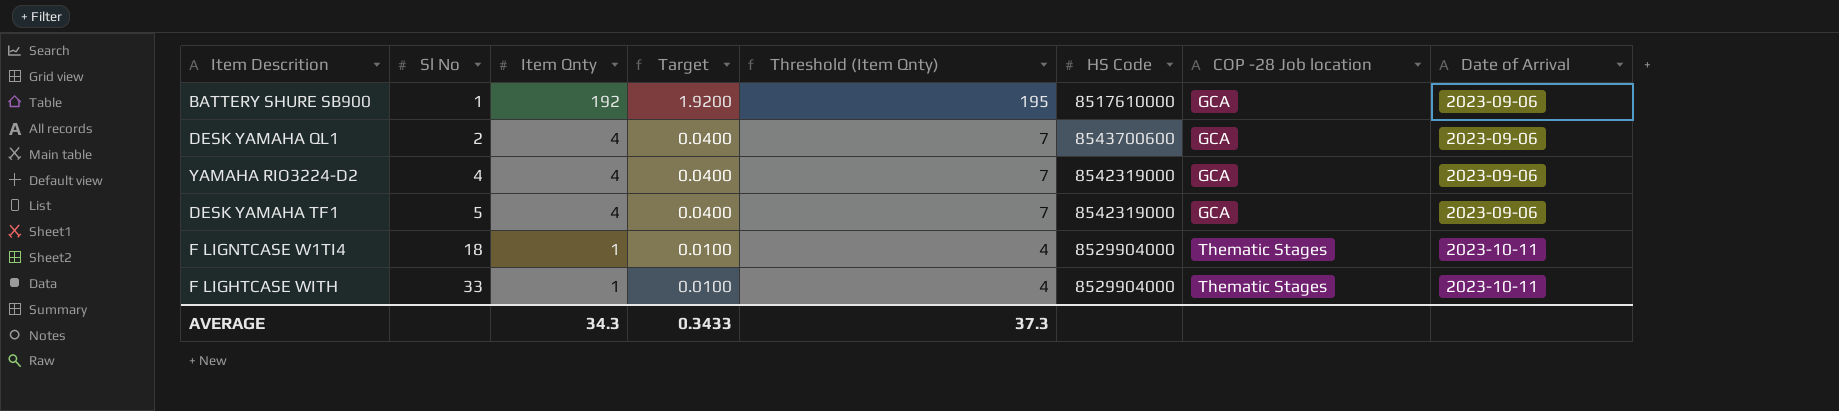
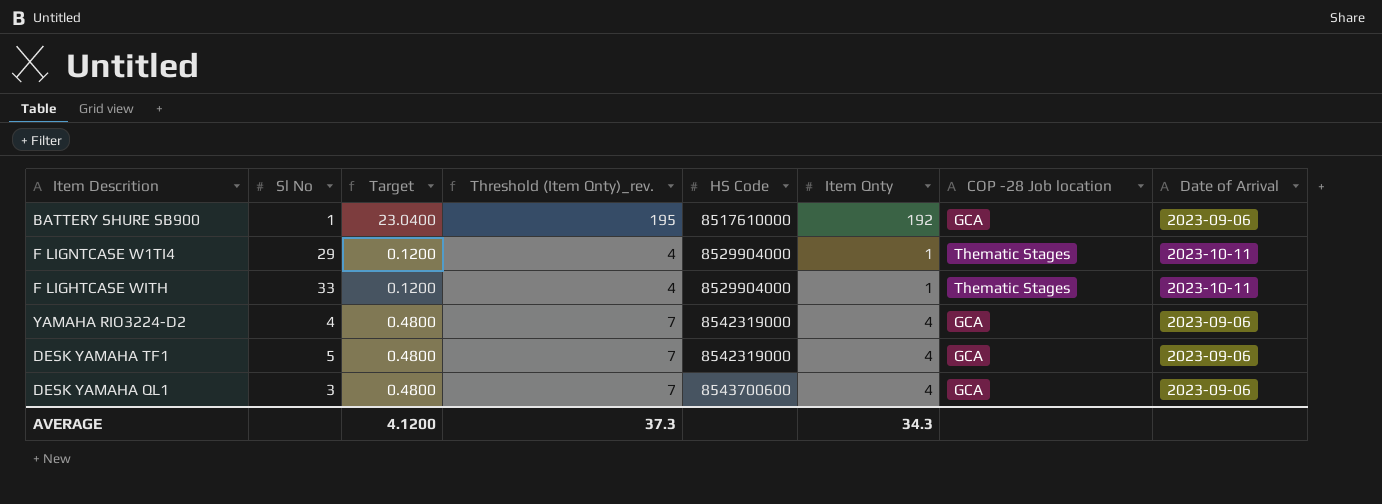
row order: Sl No ascending -> HS Code ascending
column Target | formula: [Item Qnty] * 0.01 -> [Item Qnty] * 0.12
column name: Threshold (Item Qnty) -> Threshold (Item Qnty)_rev.
column Item Qnty | position: 3 -> 6
F LIGNTCASE W1TI4 | Sl No: 18 -> 29
DESK YAMAHA QL1 | Sl No: 2 -> 3
AVERAGE | Target: 0.3433 -> 4.1200

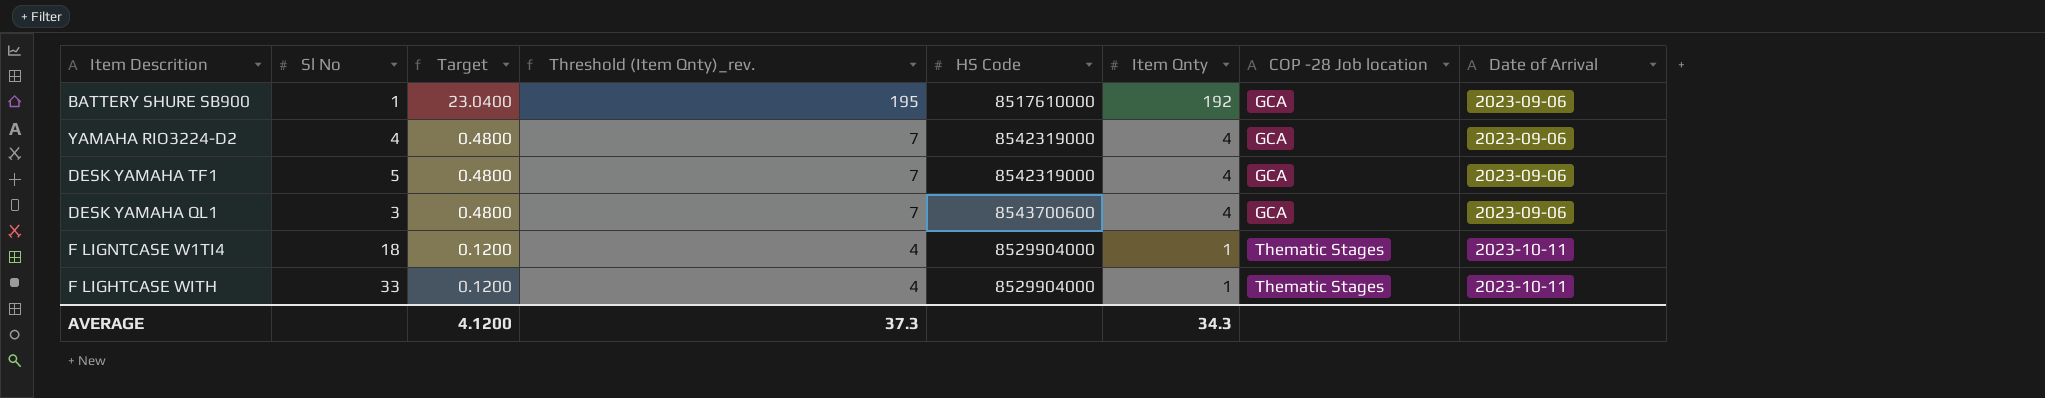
row order: HS Code ascending -> Target descending
F LIGNTCASE W1TI4 | Sl No: 29 -> 18

